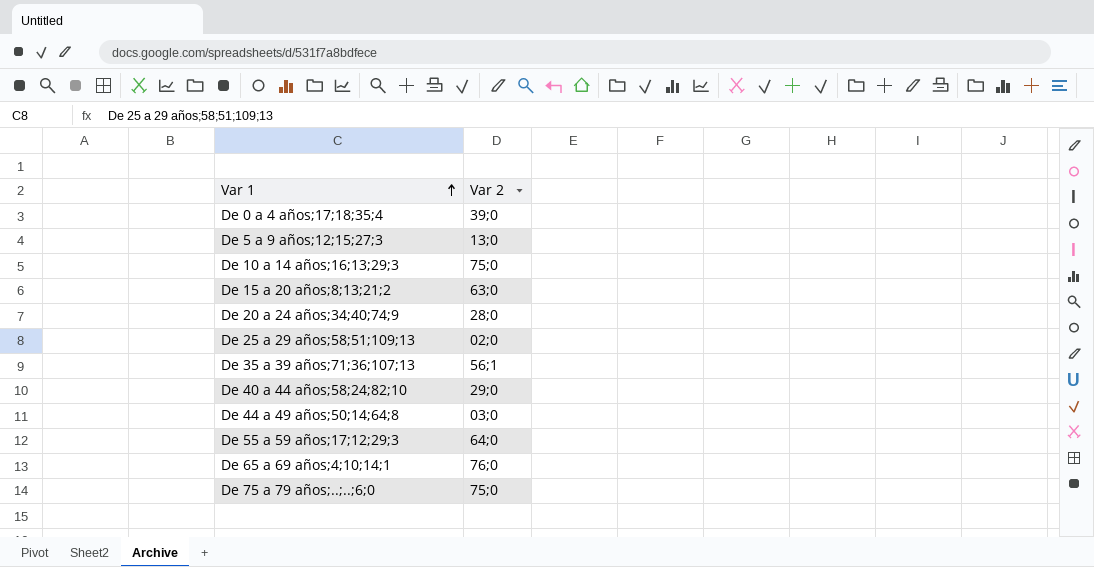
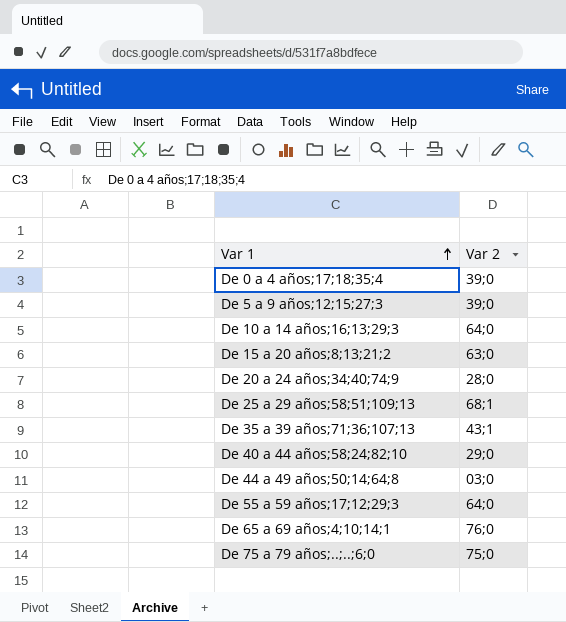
De 5 a 9 años;12;15;27;3 | Var 2: 13;0 -> 39;0
De 10 a 14 años;16;13;29;3 | Var 2: 75;0 -> 64;0
De 25 a 29 años;58;51;109;13 | Var 2: 02;0 -> 68;1
De 35 a 39 años;71;36;107;13 | Var 2: 56;1 -> 43;1

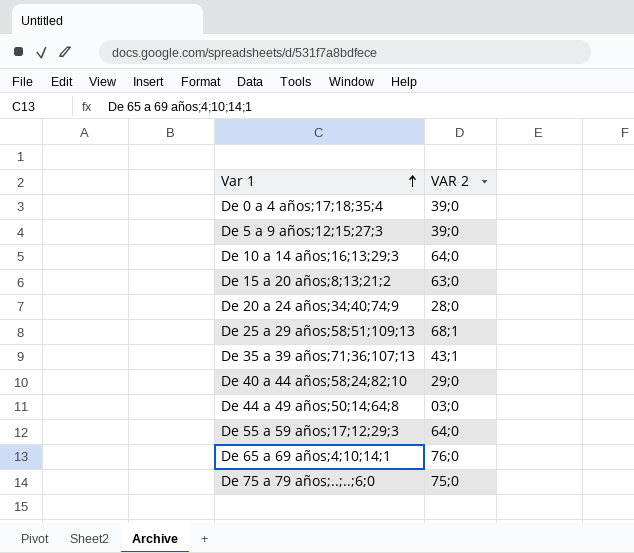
column name: Var 2 -> VAR 2

